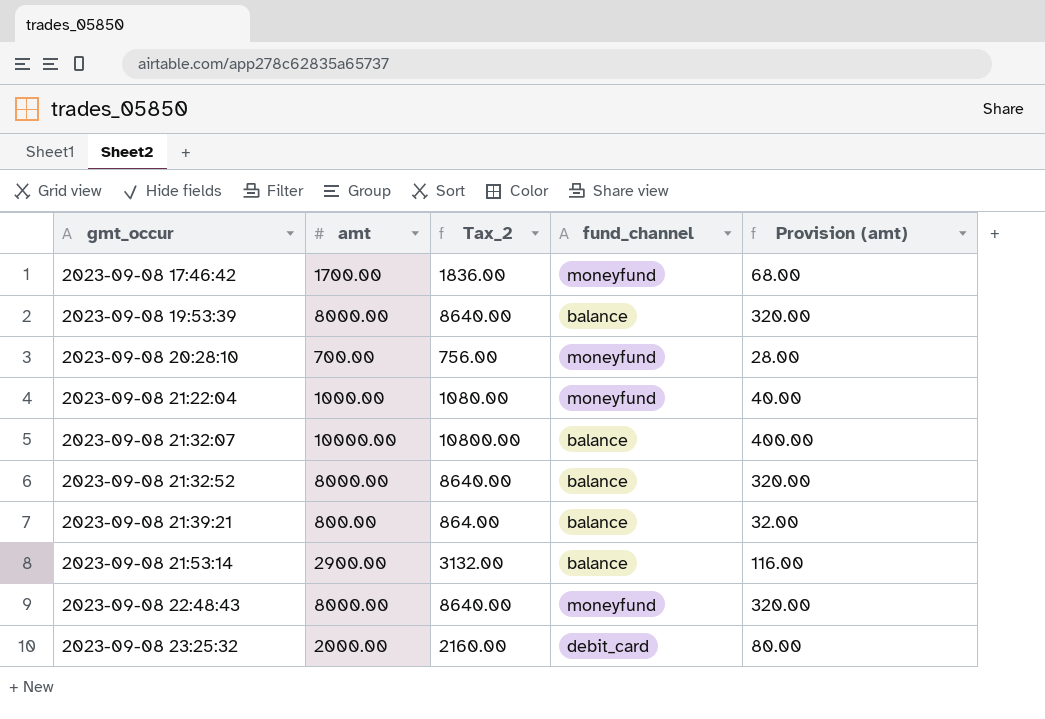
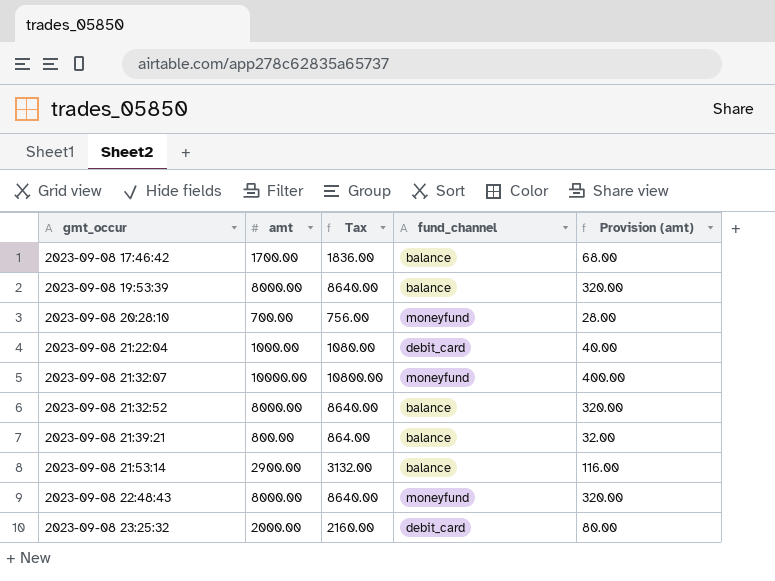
column name: Tax_2 -> Tax
2023-09-08 17:46:42 | fund_channel: moneyfund -> balance
2023-09-08 21:22:04 | fund_channel: moneyfund -> debit_card
2023-09-08 21:32:07 | fund_channel: balance -> moneyfund

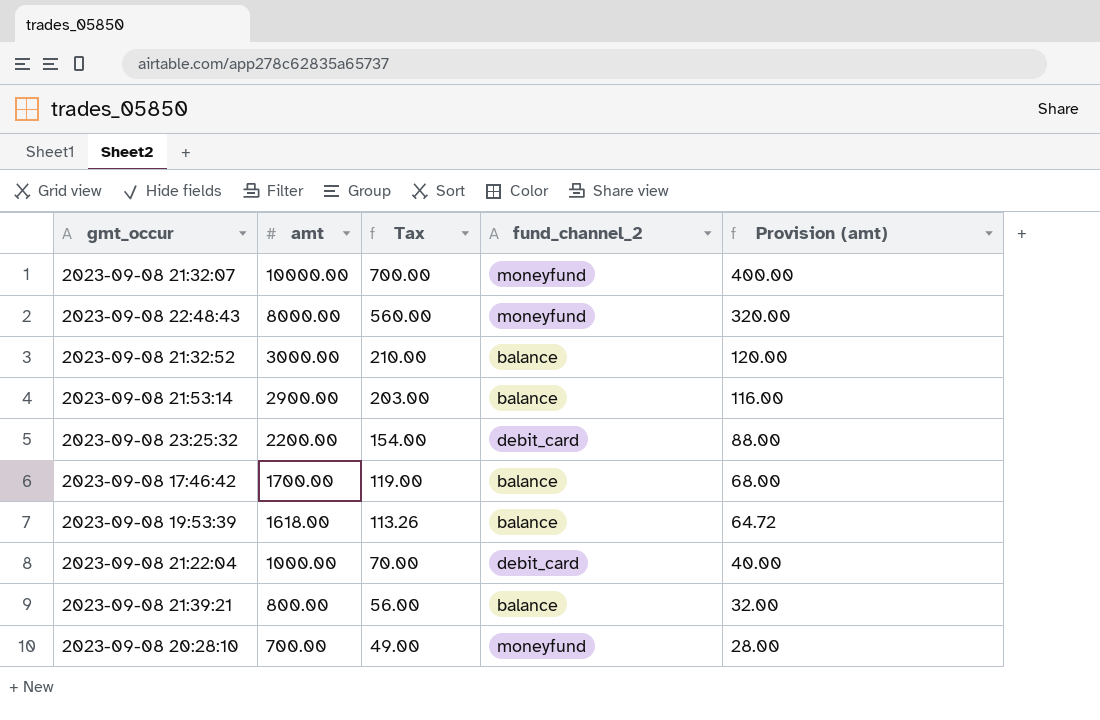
row order: gmt_occur ascending -> amt descending
column Tax | formula: [amt] * 1.08 -> [amt] * 0.07
column name: fund_channel -> fund_channel_2
2023-09-08 21:32:52 | amt: 8000.00 -> 3000.00
2023-09-08 21:32:52 | Provision (amt): 320.00 -> 120.00
2023-09-08 23:25:32 | amt: 2000.00 -> 2200.00
2023-09-08 23:25:32 | Provision (amt): 80.00 -> 88.00
2023-09-08 19:53:39 | amt: 8000.00 -> 1618.00
2023-09-08 19:53:39 | Provision (amt): 320.00 -> 64.72

